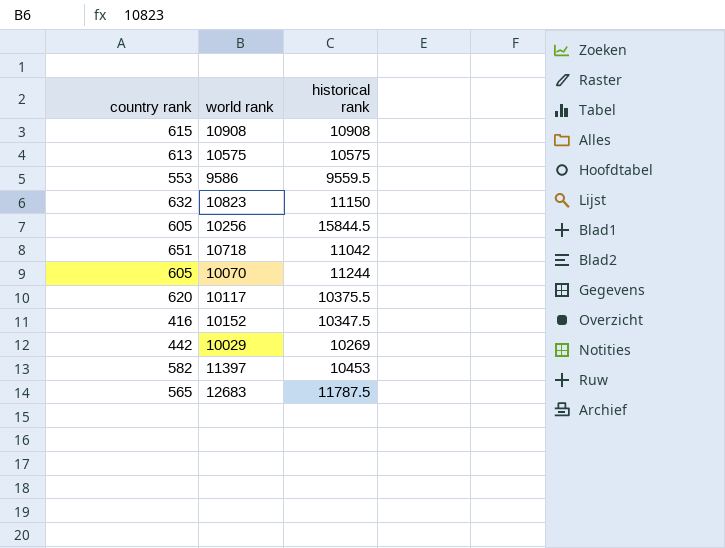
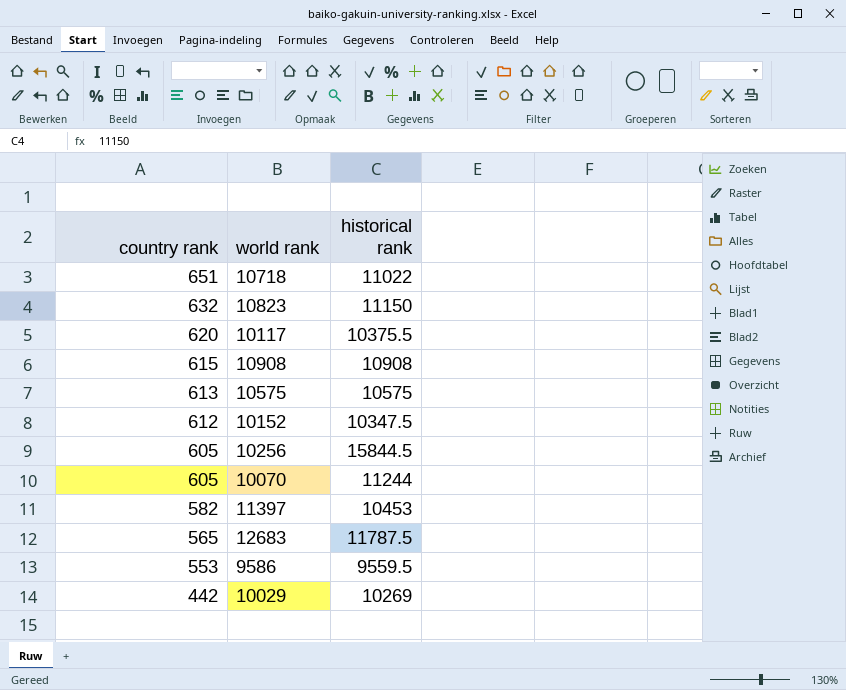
row order: none -> country rank descending
10718 | historical rank: 11042 -> 11022
10152 | country rank: 416 -> 612

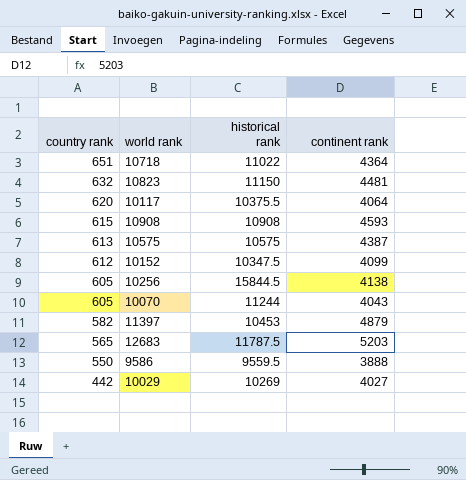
column continent rank | position: none -> 4
9586 | country rank: 553 -> 550

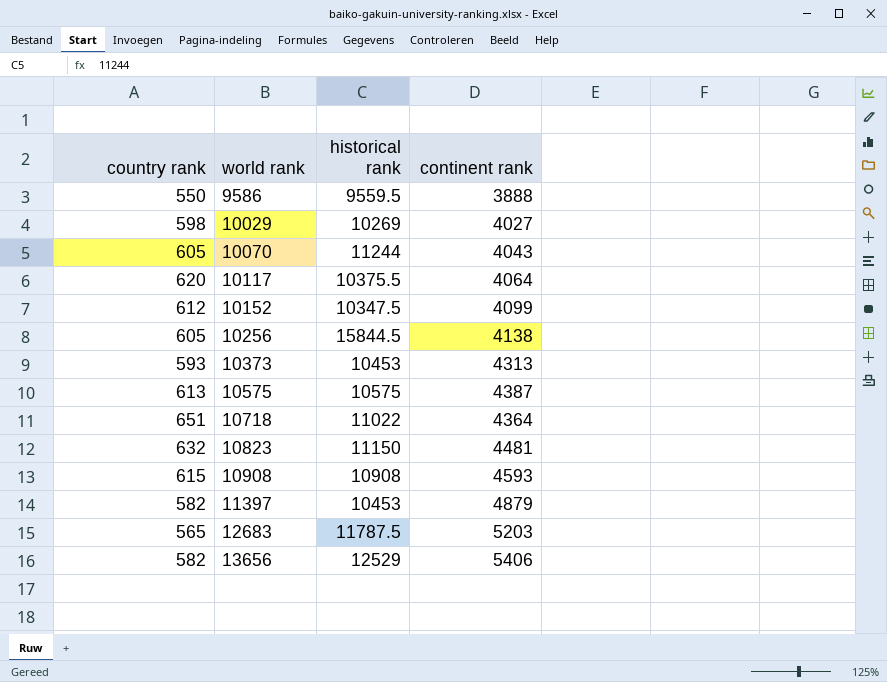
row order: country rank descending -> world rank ascending
10029 | country rank: 442 -> 598
row 10373: none -> 593 | 10453 | 4313
row 13656: none -> 582 | 12529 | 5406

